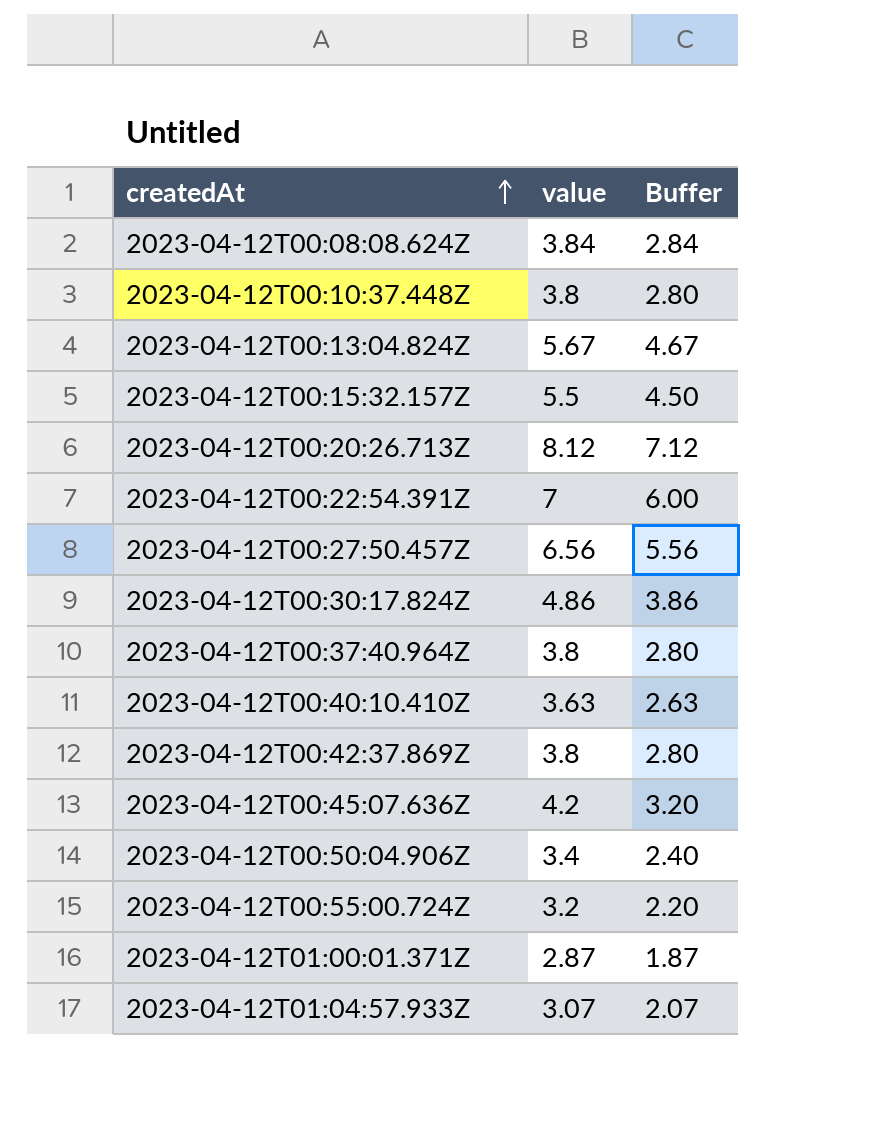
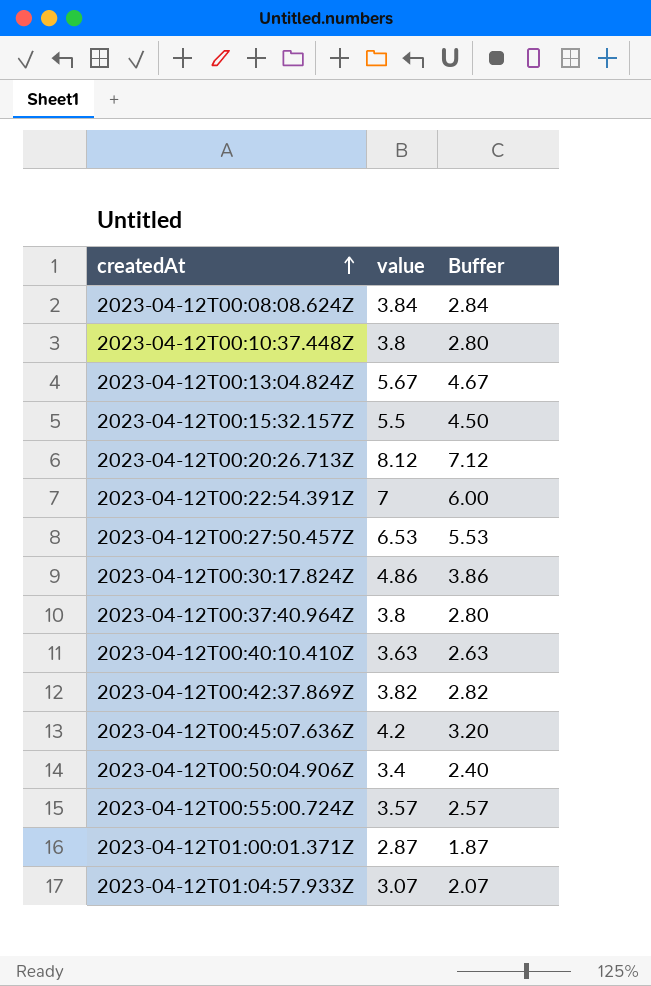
2023-04-12T00:27:50.457Z | value: 6.56 -> 6.53
2023-04-12T00:27:50.457Z | Buffer: 5.56 -> 5.53
2023-04-12T00:42:37.869Z | value: 3.8 -> 3.82
2023-04-12T00:42:37.869Z | Buffer: 2.80 -> 2.82
2023-04-12T00:55:00.724Z | value: 3.2 -> 3.57
2023-04-12T00:55:00.724Z | Buffer: 2.20 -> 2.57

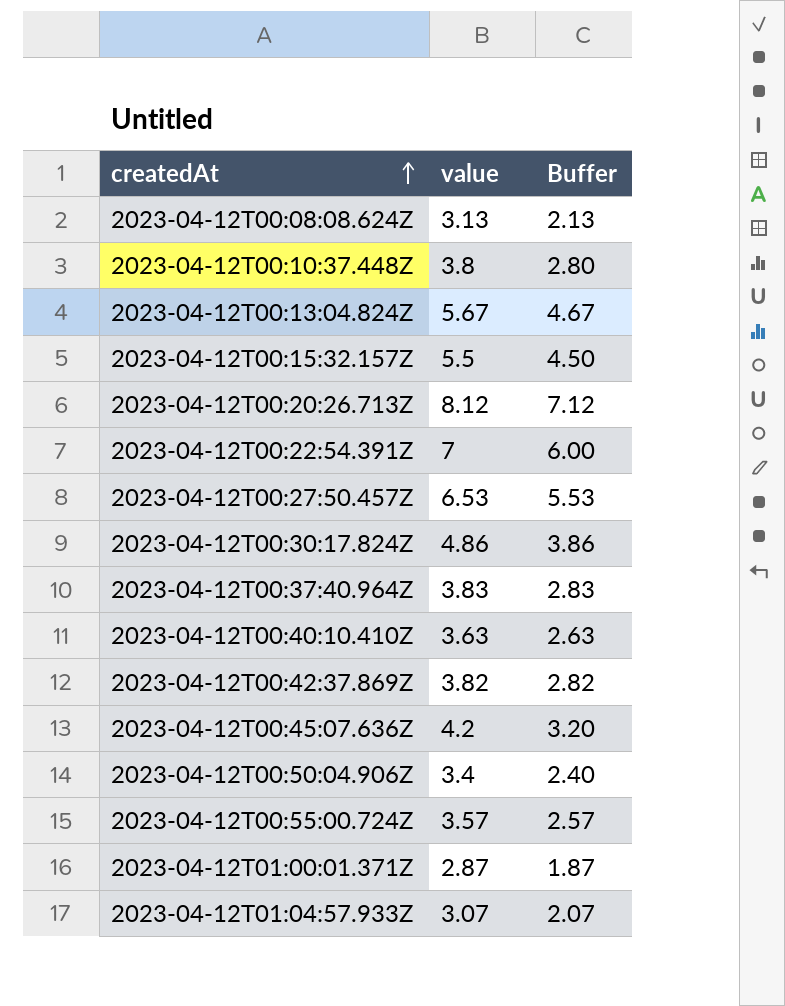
2023-04-12T00:08:08.624Z | value: 3.84 -> 3.13
2023-04-12T00:08:08.624Z | Buffer: 2.84 -> 2.13
2023-04-12T00:37:40.964Z | value: 3.8 -> 3.83
2023-04-12T00:37:40.964Z | Buffer: 2.80 -> 2.83

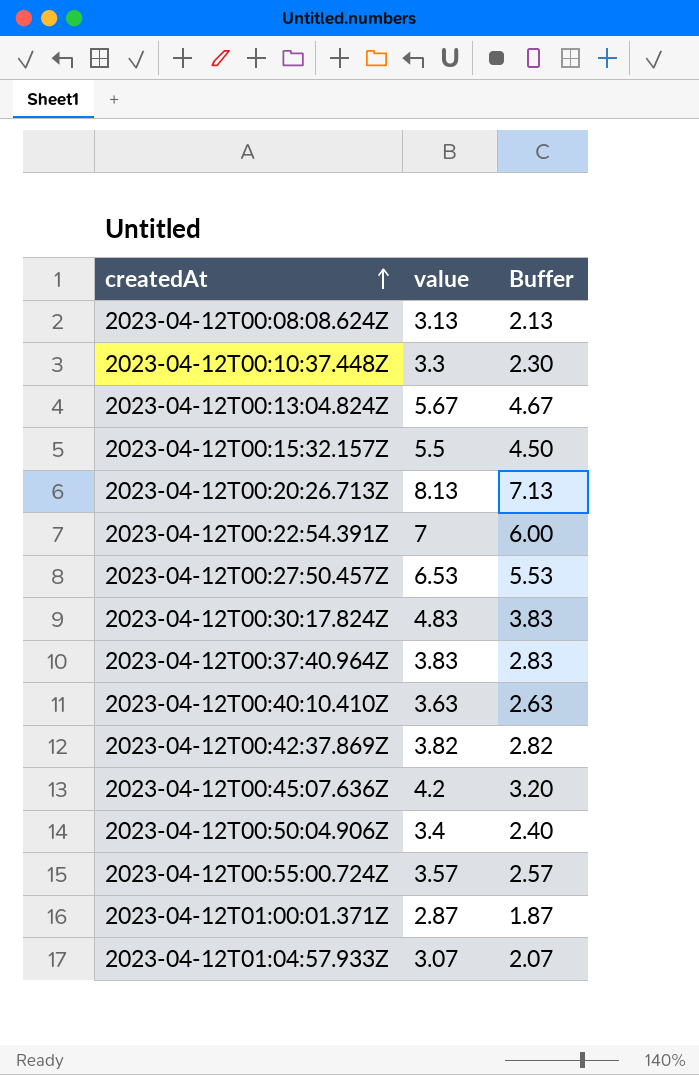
2023-04-12T00:10:37.448Z | value: 3.8 -> 3.3
2023-04-12T00:10:37.448Z | Buffer: 2.80 -> 2.30
2023-04-12T00:20:26.713Z | value: 8.12 -> 8.13
2023-04-12T00:20:26.713Z | Buffer: 7.12 -> 7.13
2023-04-12T00:30:17.824Z | value: 4.86 -> 4.83
2023-04-12T00:30:17.824Z | Buffer: 3.86 -> 3.83

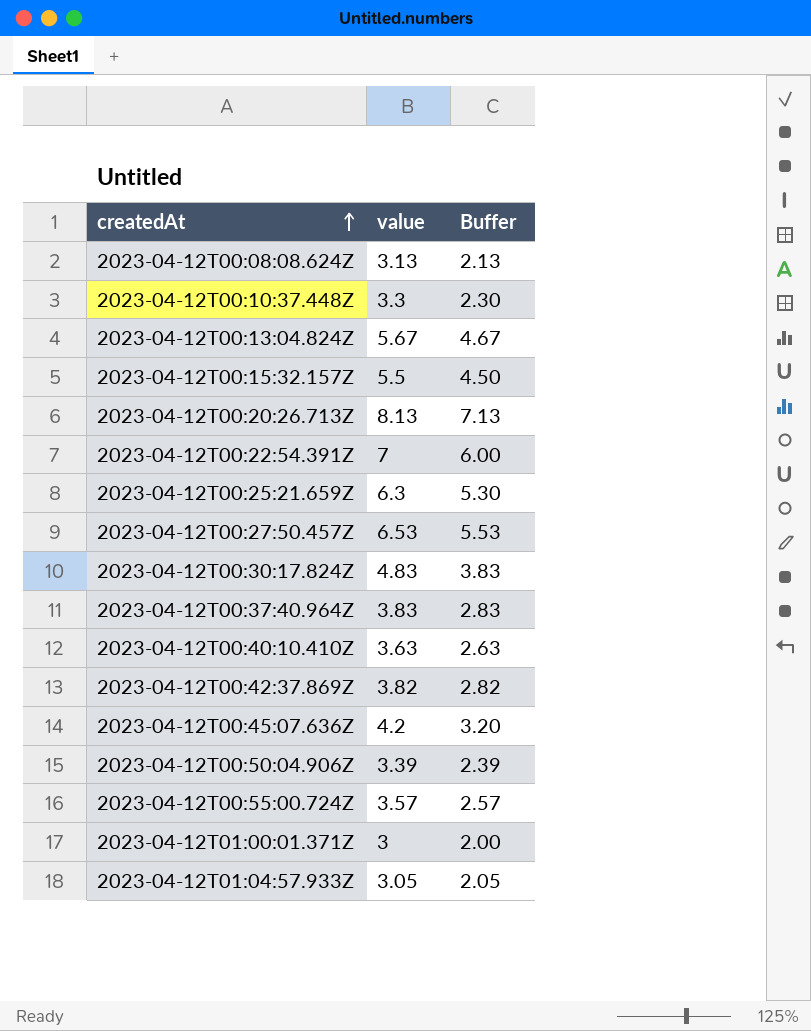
row 2023-04-12T00:25:21.659Z: none -> 6.3 | 5.30
2023-04-12T00:50:04.906Z | value: 3.4 -> 3.39
2023-04-12T00:50:04.906Z | Buffer: 2.40 -> 2.39
2023-04-12T01:00:01.371Z | value: 2.87 -> 3
2023-04-12T01:00:01.371Z | Buffer: 1.87 -> 2.00
2023-04-12T01:04:57.933Z | value: 3.07 -> 3.05
2023-04-12T01:04:57.933Z | Buffer: 2.07 -> 2.05

